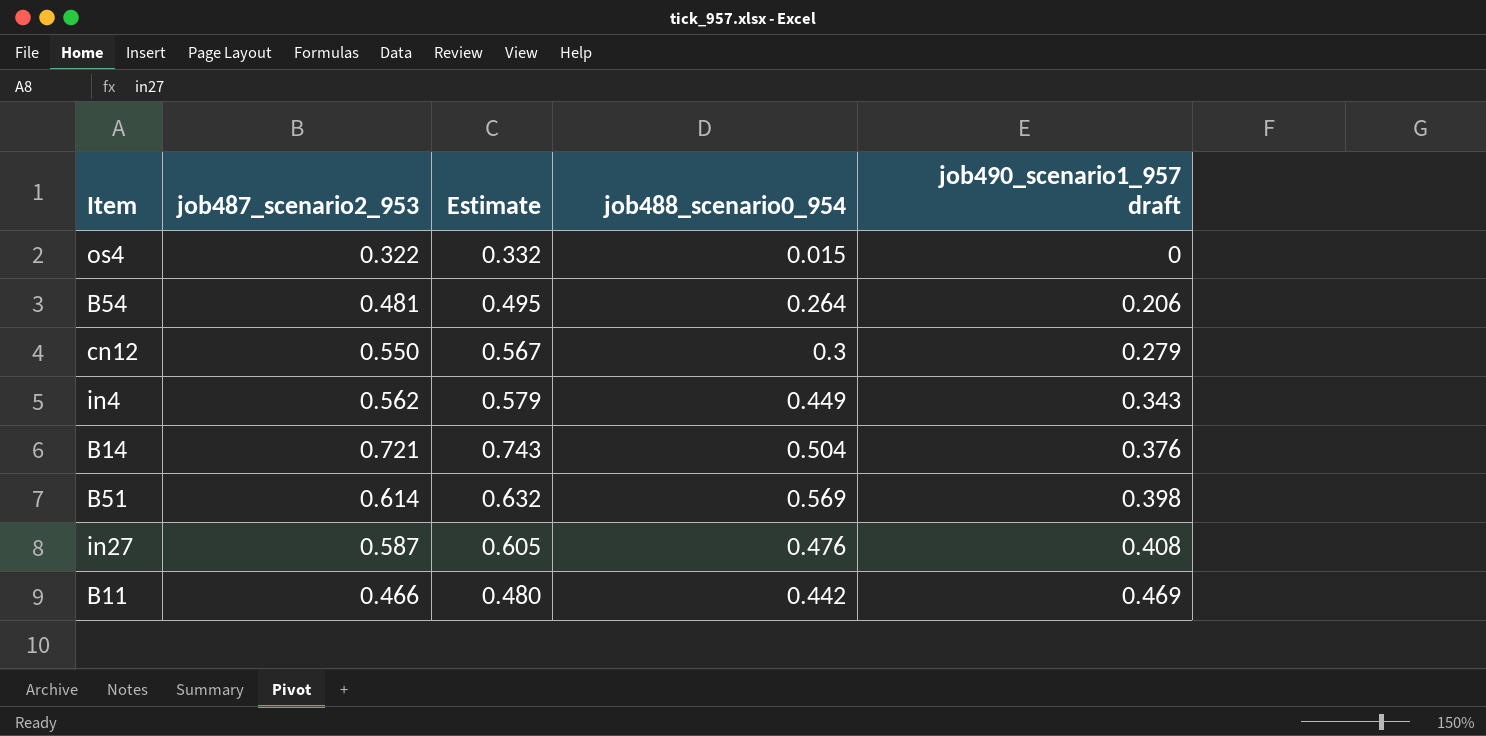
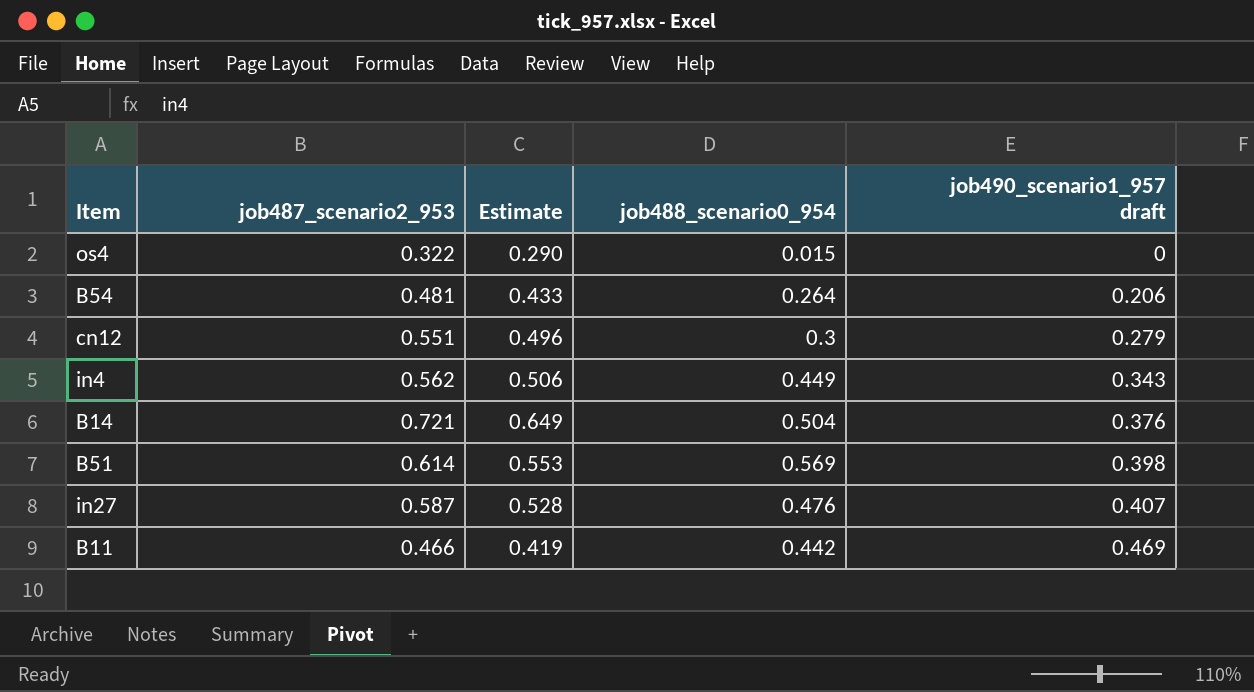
column Estimate | formula: [job487_scenario2_953] * 1.03 -> [job487_scenario2_953] * 0.9
cn12 | job487_scenario2_953: 0.550 -> 0.551
in27 | job490_scenario1_957 draft: 0.408 -> 0.407

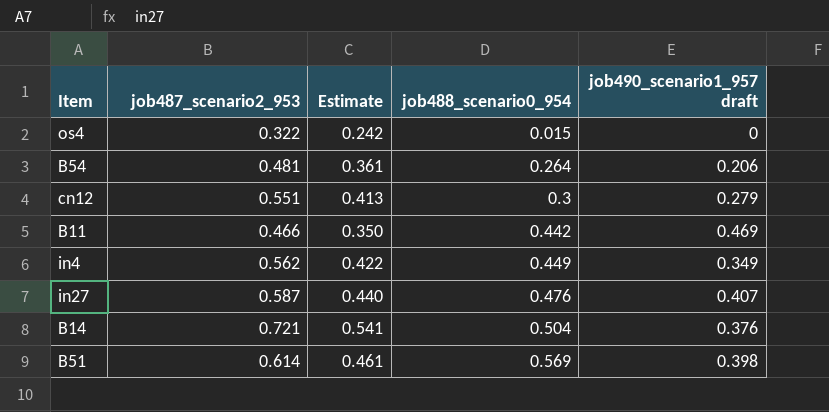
row order: job490_scenario1_957 draft ascending -> job488_scenario0_954 ascending
column Estimate | formula: [job487_scenario2_953] * 0.9 -> [job487_scenario2_953] * 0.75
in4 | job490_scenario1_957 draft: 0.343 -> 0.349

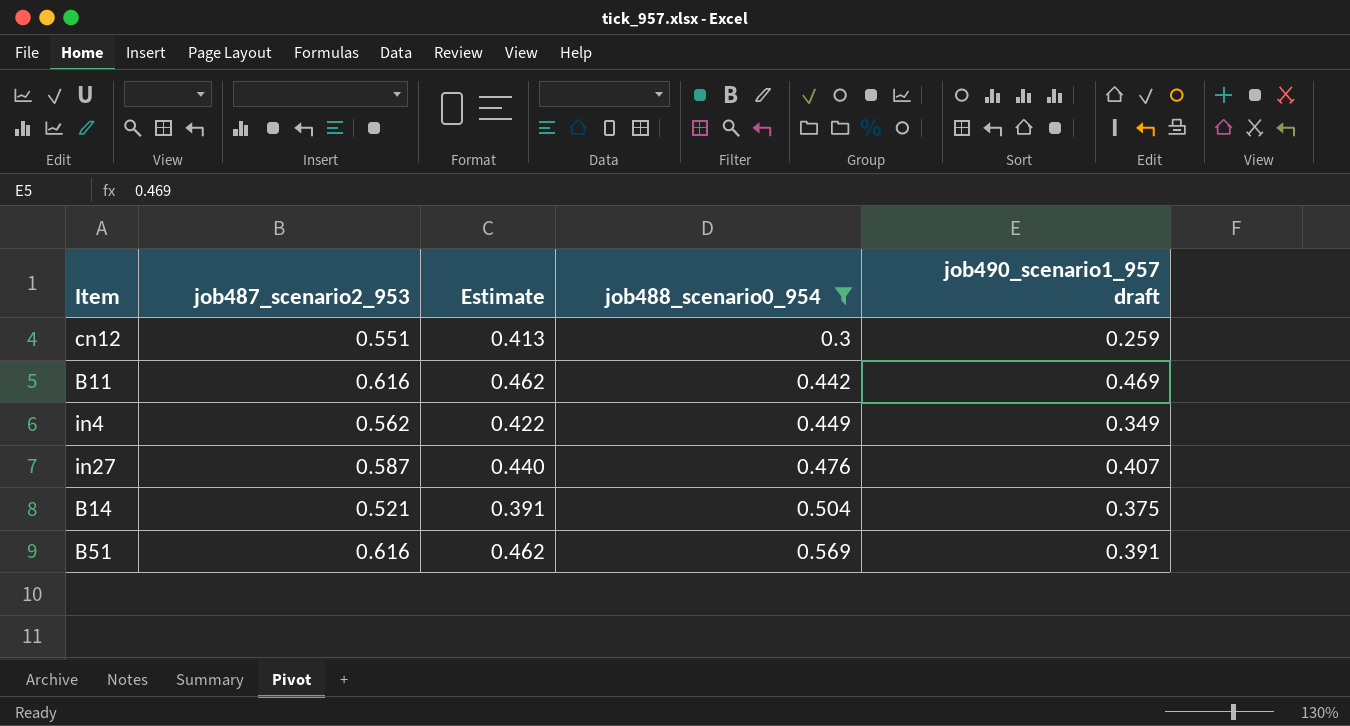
filter: none -> job488_scenario0_954 >= 0.3
cn12 | job490_scenario1_957 draft: 0.279 -> 0.259
B11 | job487_scenario2_953: 0.466 -> 0.616
B11 | Estimate: 0.350 -> 0.462
B14 | job487_scenario2_953: 0.721 -> 0.521
B14 | Estimate: 0.541 -> 0.391
B14 | job490_scenario1_957 draft: 0.376 -> 0.375
B51 | job487_scenario2_953: 0.614 -> 0.616
B51 | Estimate: 0.461 -> 0.462
B51 | job490_scenario1_957 draft: 0.398 -> 0.391

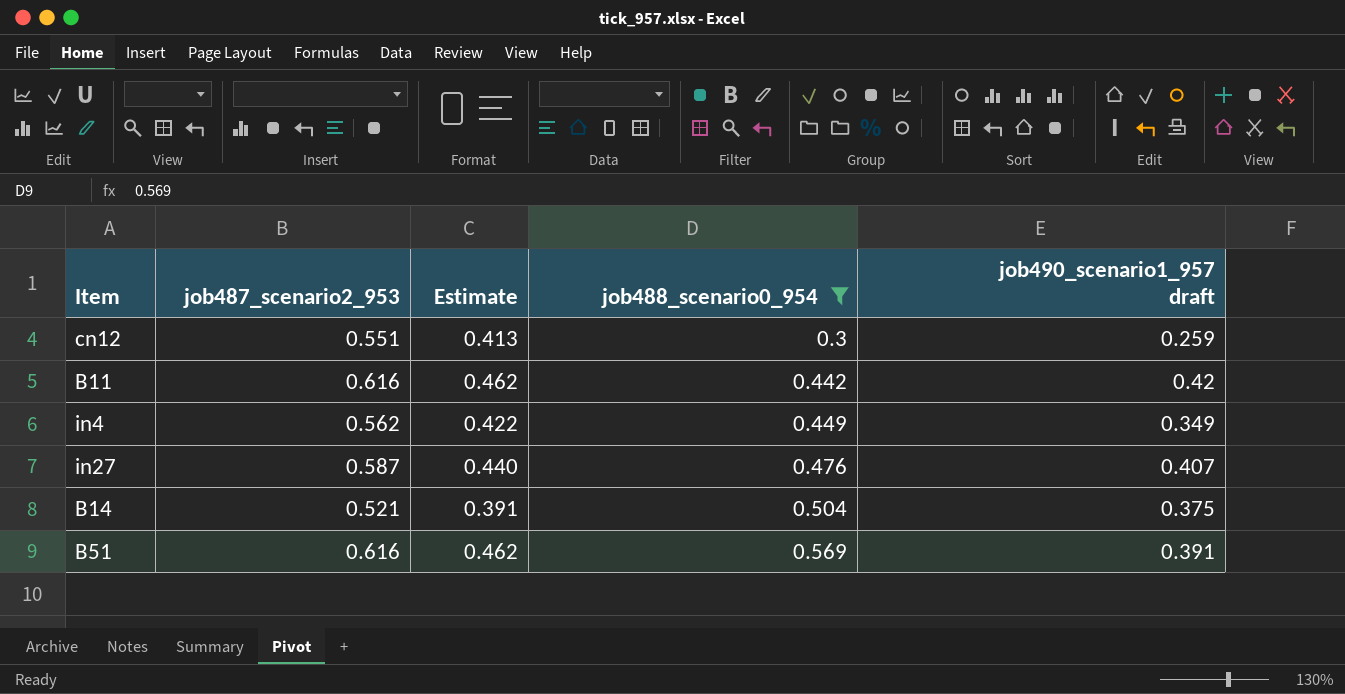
B11 | job490_scenario1_957 draft: 0.469 -> 0.42

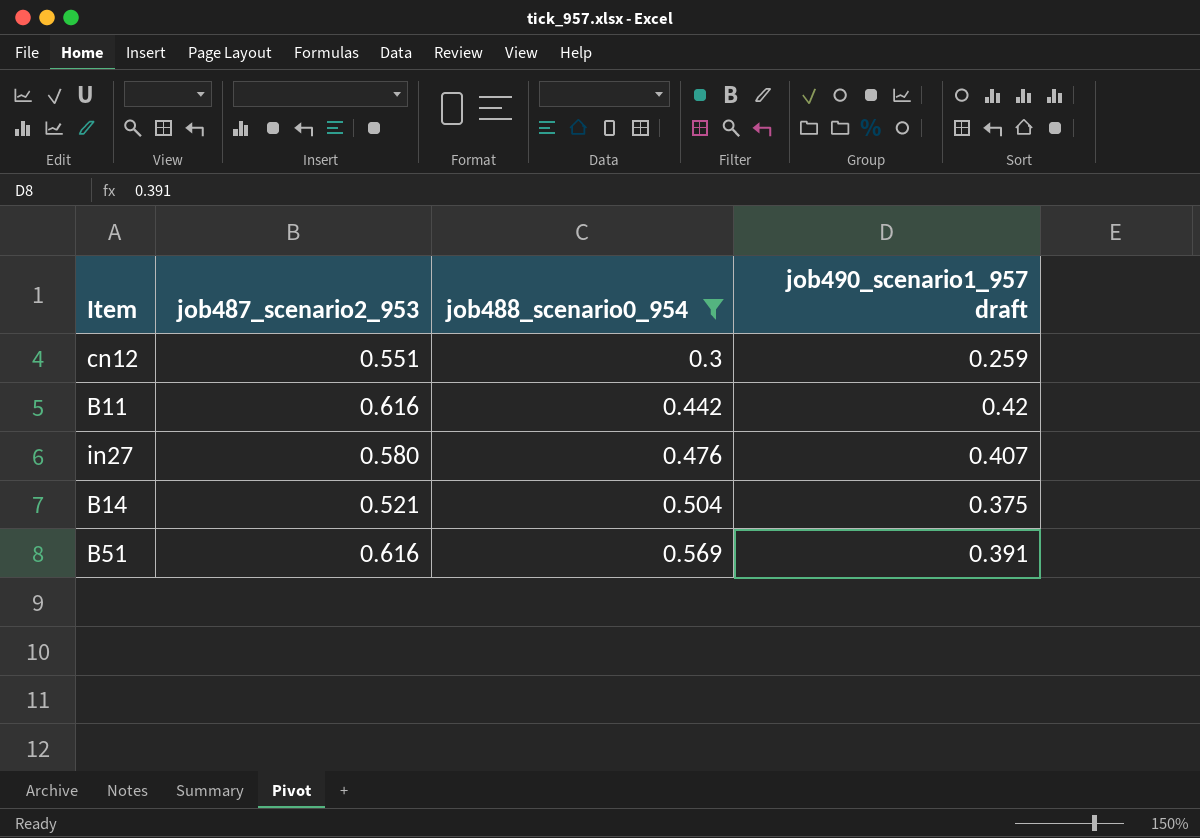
column Estimate | formula: [job487_scenario2_953] * 0.75 -> none
row in4: 0.562 | 0.422 | 0.449 | 0.349 -> none
in27 | job487_scenario2_953: 0.587 -> 0.580

